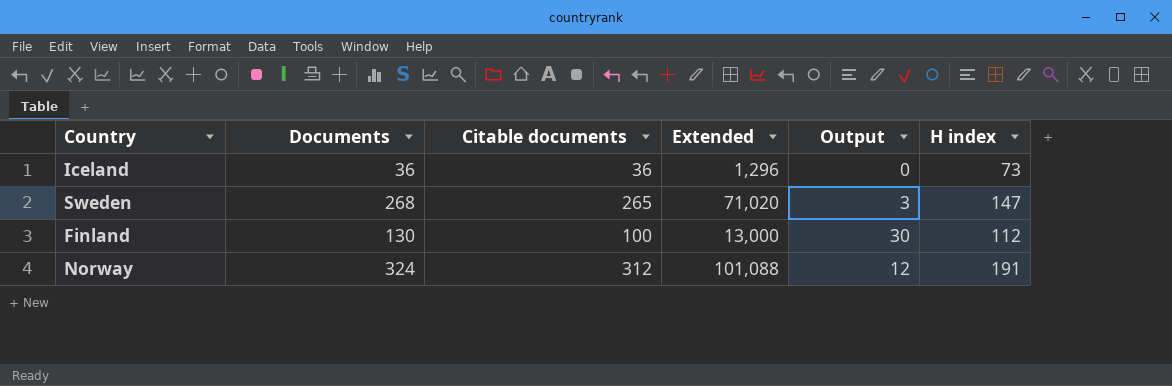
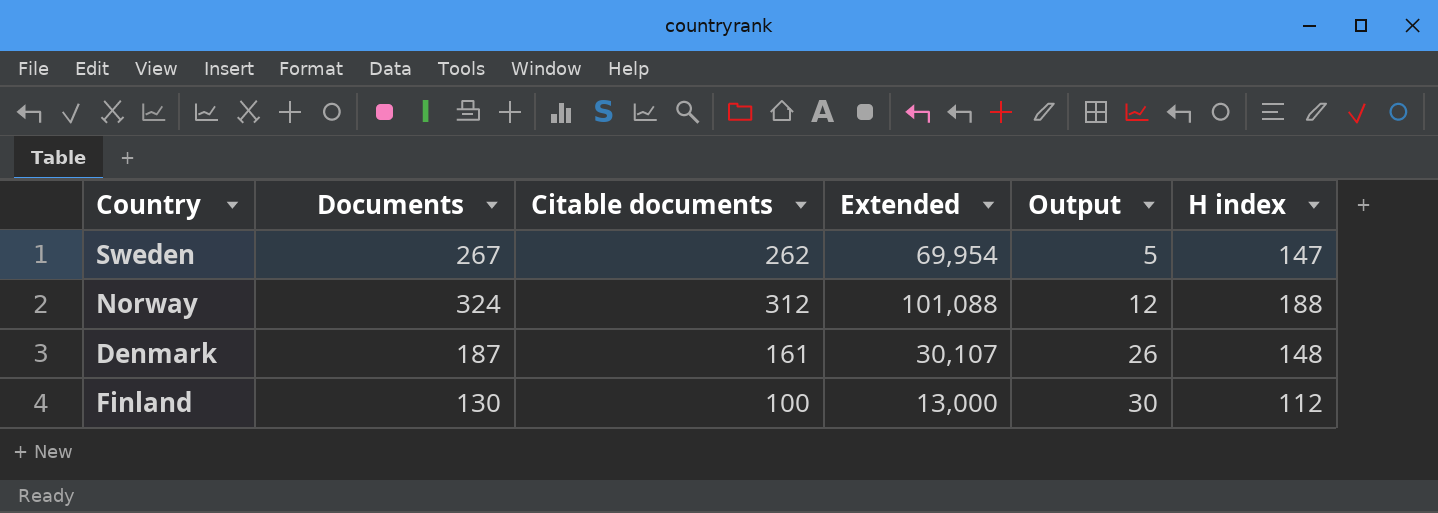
row order: none -> Output ascending
row Iceland: 36 | 36 | 1,296 | 0 | 73 -> none
Sweden | Documents: 268 -> 267
Sweden | Citable documents: 265 -> 262
Sweden | Extended: 71,020 -> 69,954
Sweden | Output: 3 -> 5
Norway | H index: 191 -> 188
row Denmark: none -> 187 | 161 | 30,107 | 26 | 148

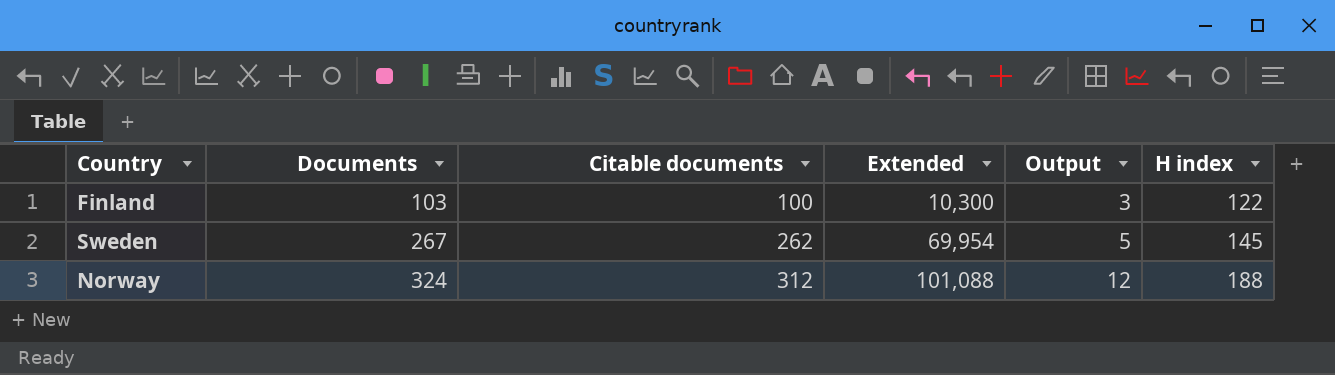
row order: Output ascending -> Documents ascending
row Denmark: 187 | 161 | 30,107 | 26 | 148 -> none
Finland | Documents: 130 -> 103
Finland | Extended: 13,000 -> 10,300
Finland | Output: 30 -> 3
Finland | H index: 112 -> 122
Sweden | H index: 147 -> 145

